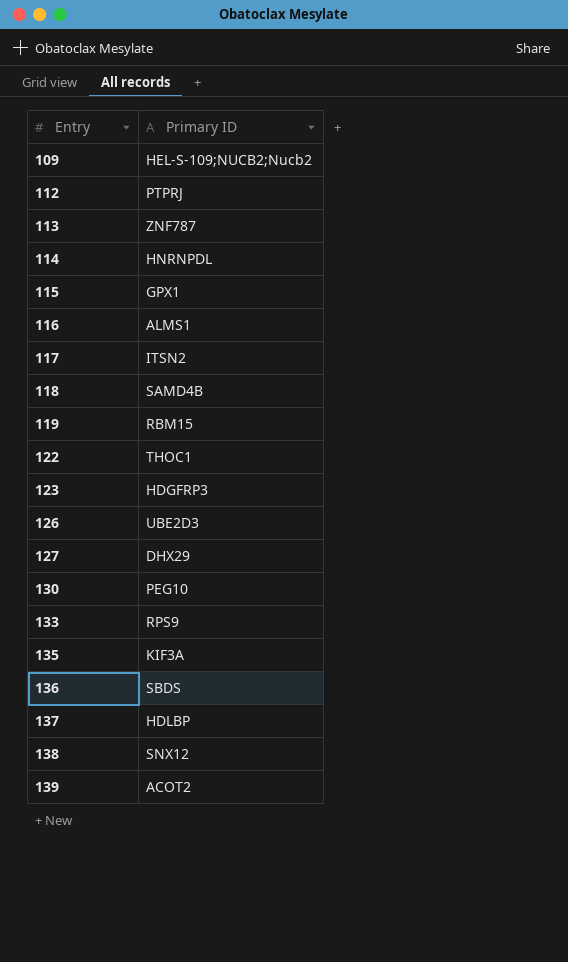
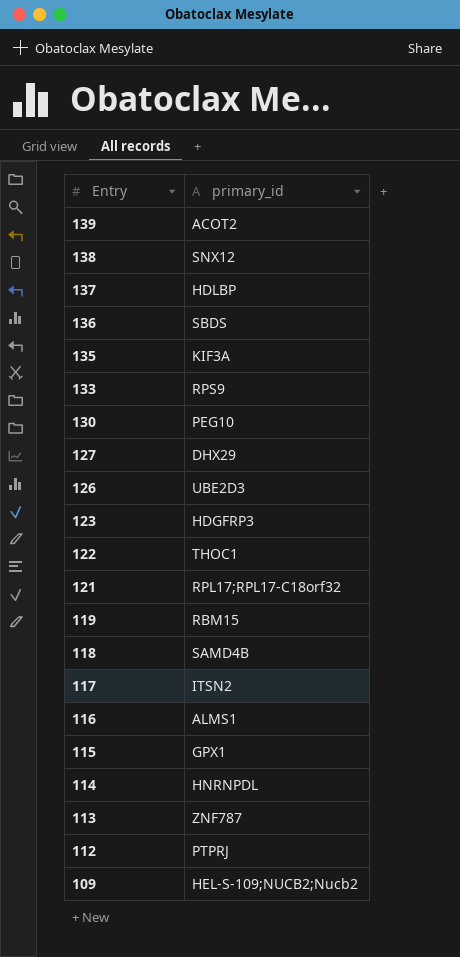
row order: Entry ascending -> Entry descending
column name: Primary ID -> primary_id
row 121: none -> RPL17;RPL17-C18orf32

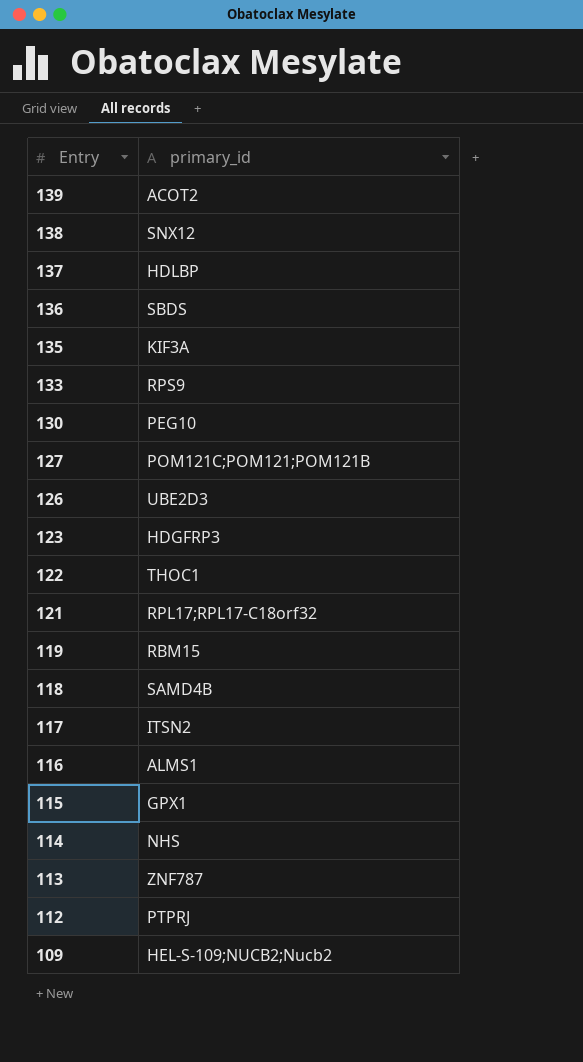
127 | primary_id: DHX29 -> POM121C;POM121;POM121B
114 | primary_id: HNRNPDL -> NHS

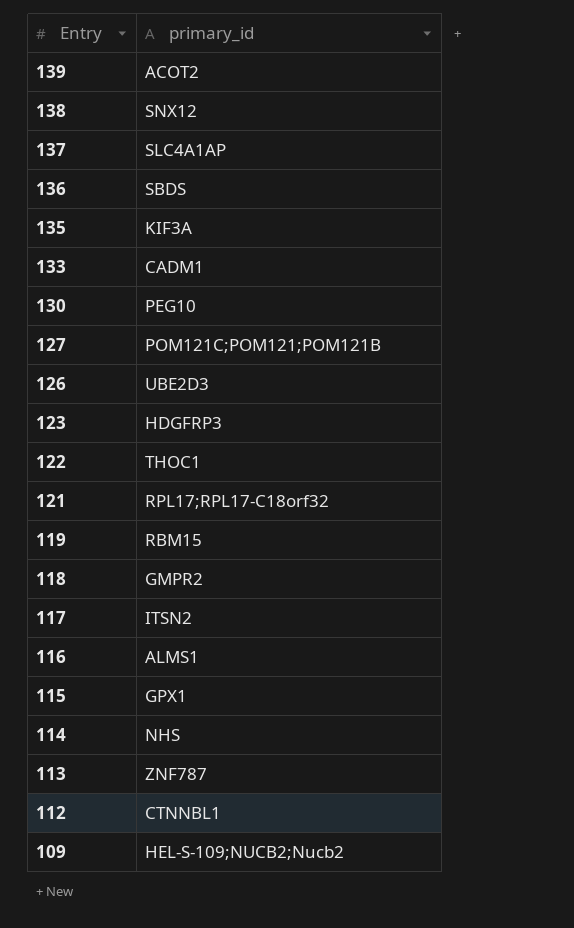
137 | primary_id: HDLBP -> SLC4A1AP
133 | primary_id: RPS9 -> CADM1
118 | primary_id: SAMD4B -> GMPR2
112 | primary_id: PTPRJ -> CTNNBL1

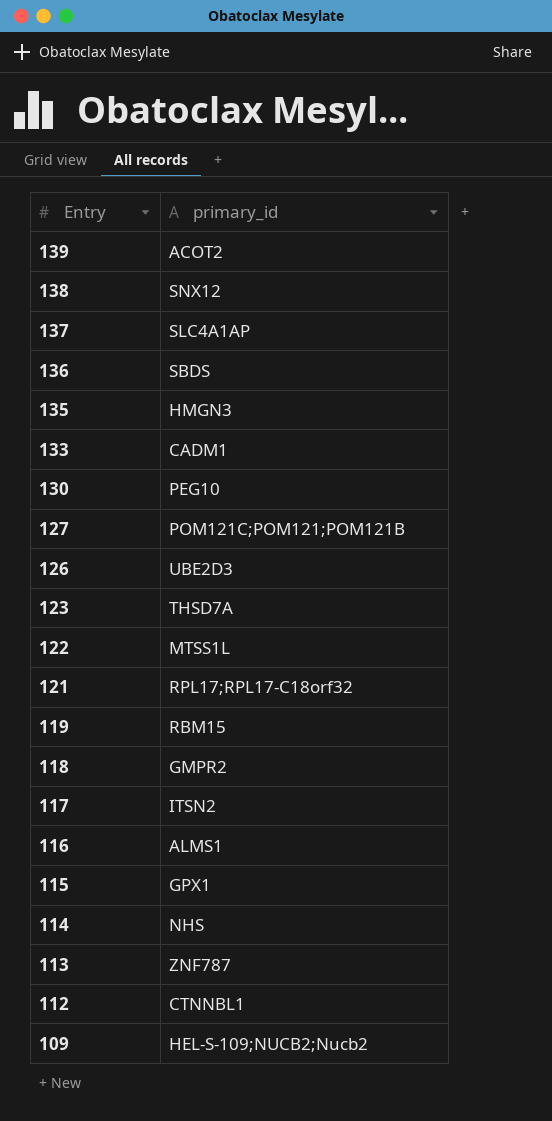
135 | primary_id: KIF3A -> HMGN3
123 | primary_id: HDGFRP3 -> THSD7A
122 | primary_id: THOC1 -> MTSS1L

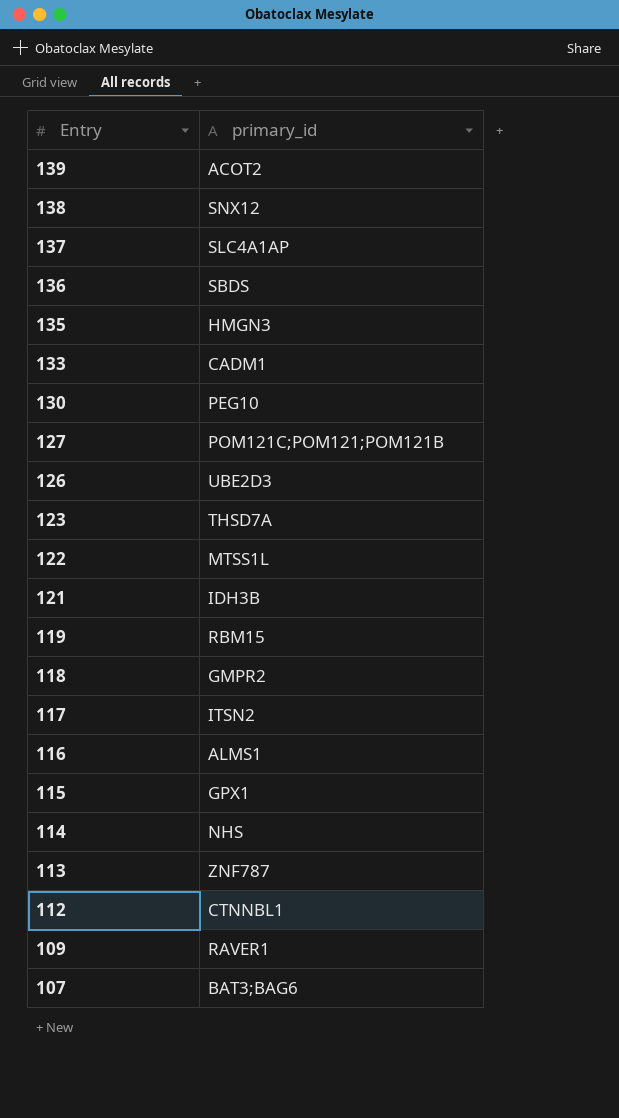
121 | primary_id: RPL17;RPL17-C18orf32 -> IDH3B
109 | primary_id: HEL-S-109;NUCB2;Nucb2 -> RAVER1
row 107: none -> BAT3;BAG6

